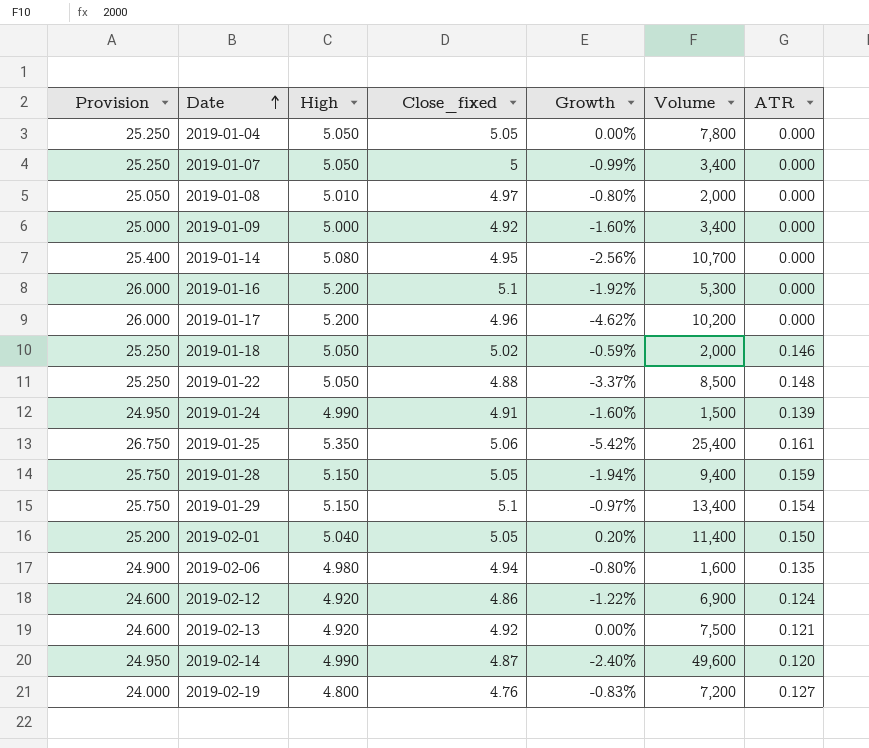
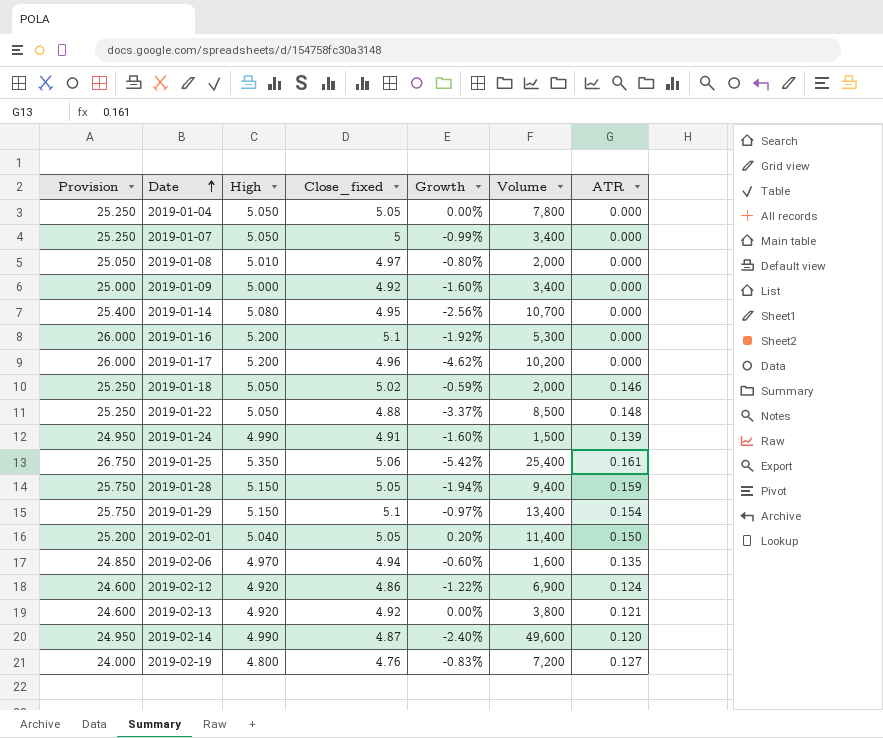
2019-02-06 | Provision: 24.900 -> 24.850
2019-02-06 | High: 4.980 -> 4.970
2019-02-06 | Growth: -0.80% -> -0.60%
2019-02-13 | Volume: 7,500 -> 3,800

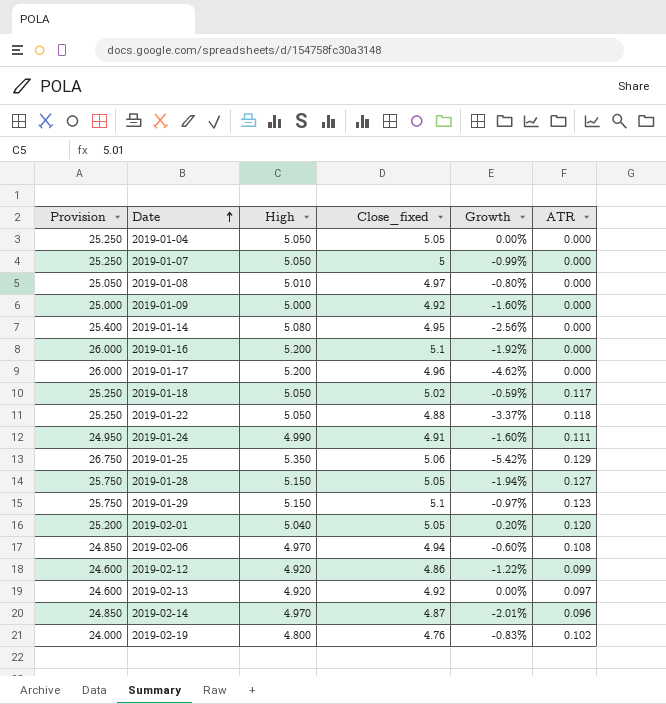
column Volume | position: 6 -> none
2019-01-18 | ATR: 0.146 -> 0.117
2019-01-22 | ATR: 0.148 -> 0.118
2019-01-24 | ATR: 0.139 -> 0.111
2019-01-25 | ATR: 0.161 -> 0.129
2019-01-28 | ATR: 0.159 -> 0.127
2019-01-29 | ATR: 0.154 -> 0.123
2019-02-01 | ATR: 0.150 -> 0.120
2019-02-06 | ATR: 0.135 -> 0.108
2019-02-12 | ATR: 0.124 -> 0.099
2019-02-13 | ATR: 0.121 -> 0.097
2019-02-14 | Provision: 24.950 -> 24.850
2019-02-14 | High: 4.990 -> 4.970
2019-02-14 | Growth: -2.40% -> -2.01%
2019-02-14 | ATR: 0.120 -> 0.096
2019-02-19 | ATR: 0.127 -> 0.102

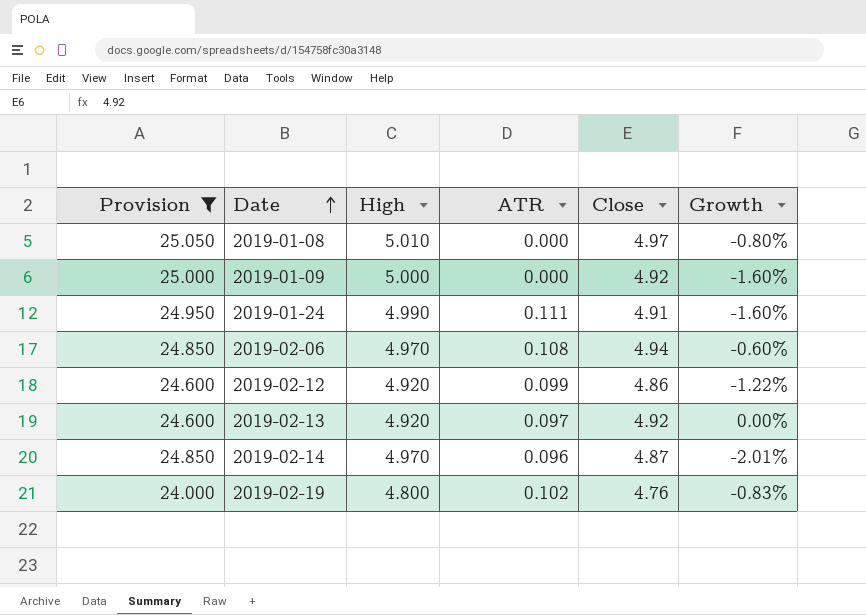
filter: none -> Provision <= 25.050
column ATR | position: 6 -> 4
column name: Close_fixed -> Close

